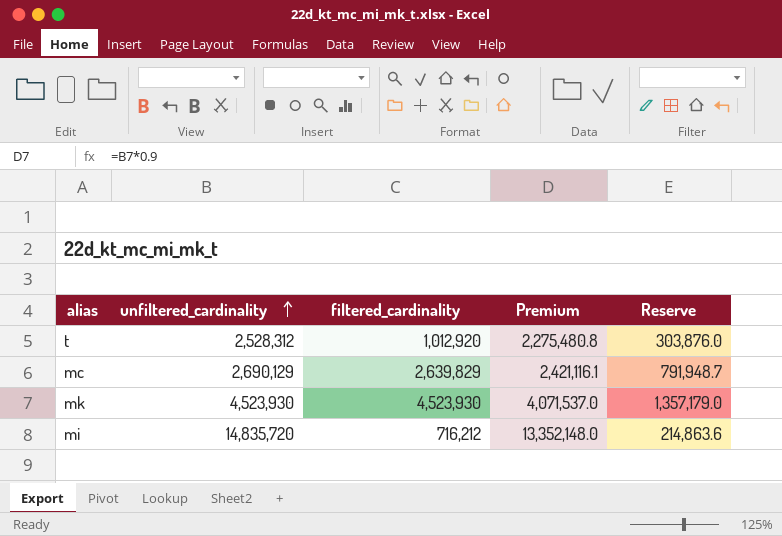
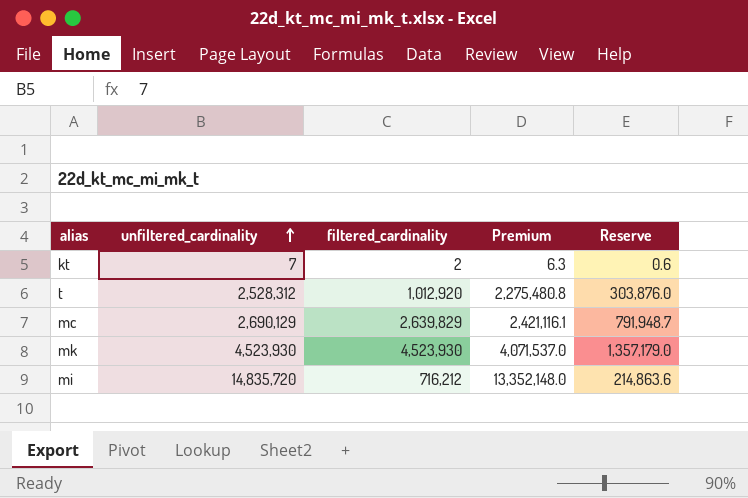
row kt: none -> 7 | 2 | 6.3 | 0.6

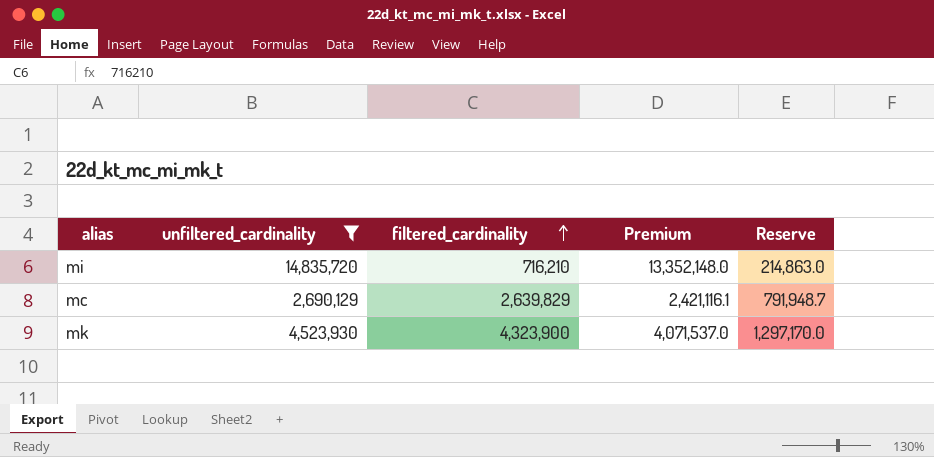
filter: none -> unfiltered_cardinality >= 2,690,129
row order: unfiltered_cardinality ascending -> filtered_cardinality ascending
mi | filtered_cardinality: 716,212 -> 716,210
mi | Reserve: 214,863.6 -> 214,863.0
mk | filtered_cardinality: 4,523,930 -> 4,323,900
mk | Reserve: 1,357,179.0 -> 1,297,170.0

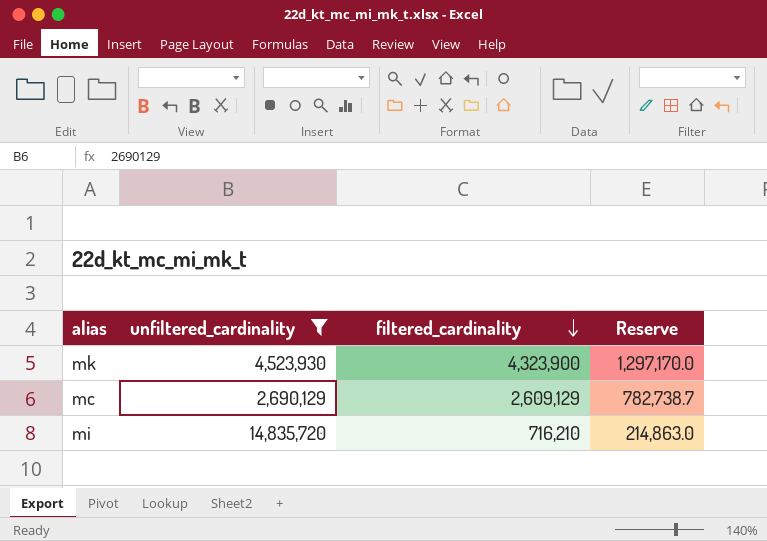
row order: filtered_cardinality ascending -> filtered_cardinality descending
column Premium | formula: [unfiltered_cardinality] * 0.9 -> none
mc | filtered_cardinality: 2,639,829 -> 2,609,129
mc | Reserve: 791,948.7 -> 782,738.7

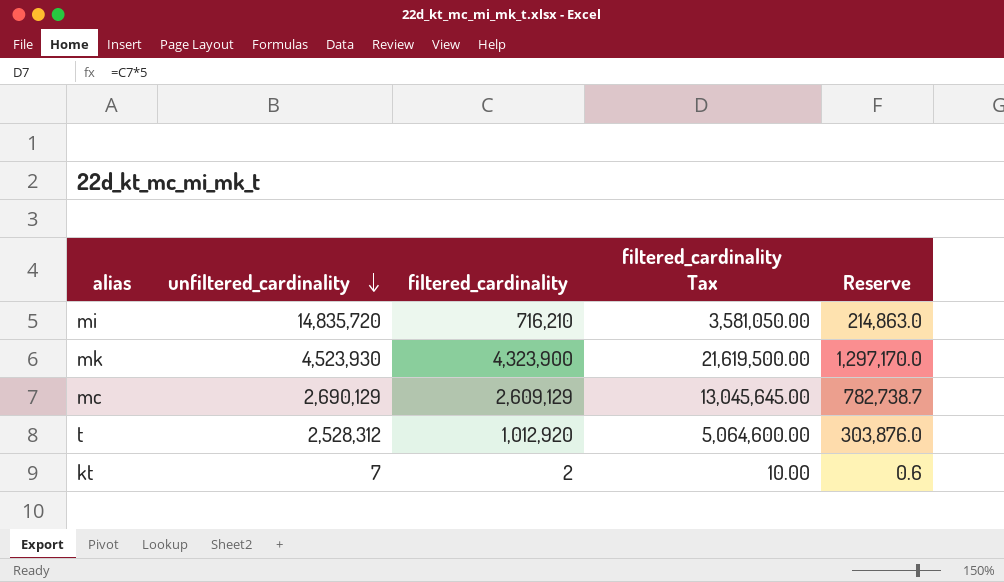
filter: unfiltered_cardinality >= 2,690,129 -> none
row order: filtered_cardinality descending -> unfiltered_cardinality descending
column filtered_cardinality Tax | formula: none -> [filtered_cardinality] * 5

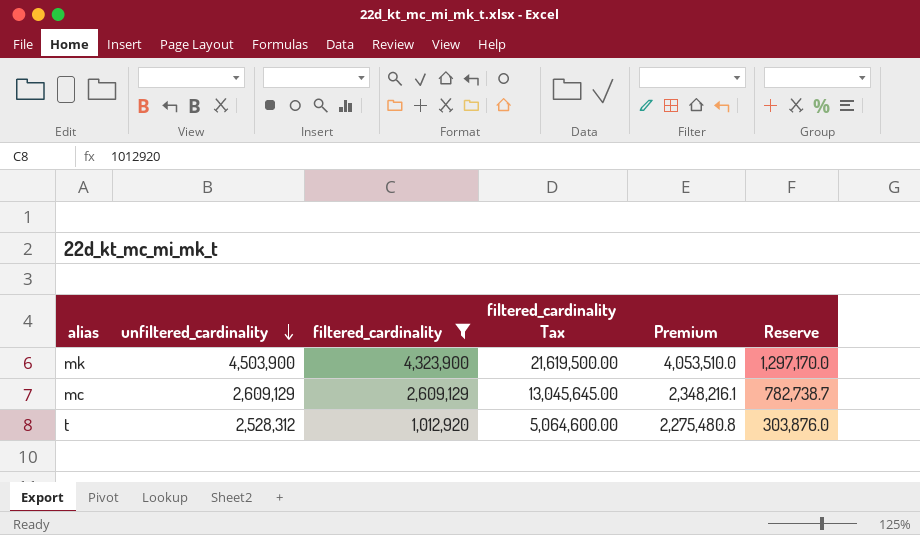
filter: none -> filtered_cardinality >= 1,012,920
column Premium | formula: none -> [unfiltered_cardinality] * 0.9
mk | unfiltered_cardinality: 4,523,930 -> 4,503,900
mc | unfiltered_cardinality: 2,690,129 -> 2,609,129

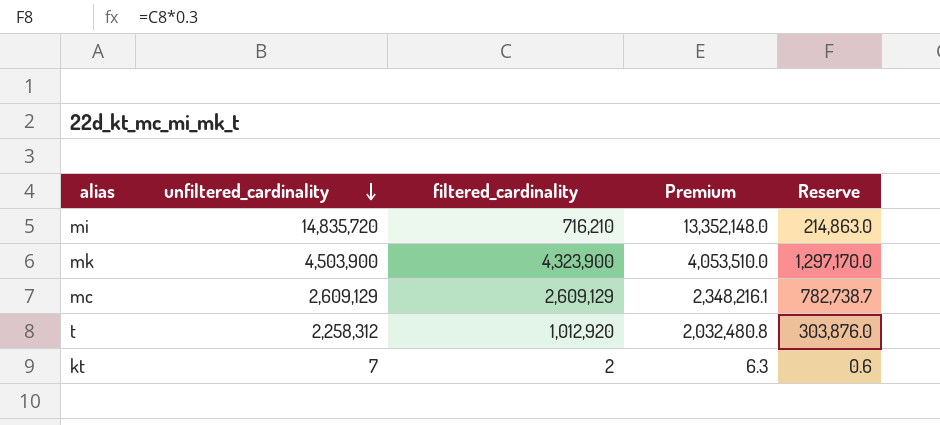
filter: filtered_cardinality >= 1,012,920 -> none
column filtered_cardinality Tax | formula: [filtered_cardinality] * 5 -> none
t | unfiltered_cardinality: 2,528,312 -> 2,258,312
t | Premium: 2,275,480.8 -> 2,032,480.8

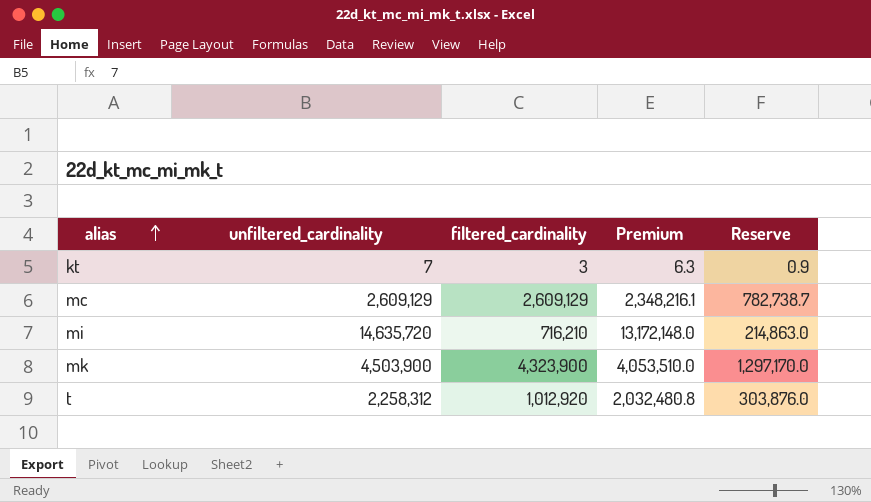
row order: unfiltered_cardinality descending -> alias ascending
kt | filtered_cardinality: 2 -> 3
kt | Reserve: 0.6 -> 0.9
mi | unfiltered_cardinality: 14,835,720 -> 14,635,720
mi | Premium: 13,352,148.0 -> 13,172,148.0

